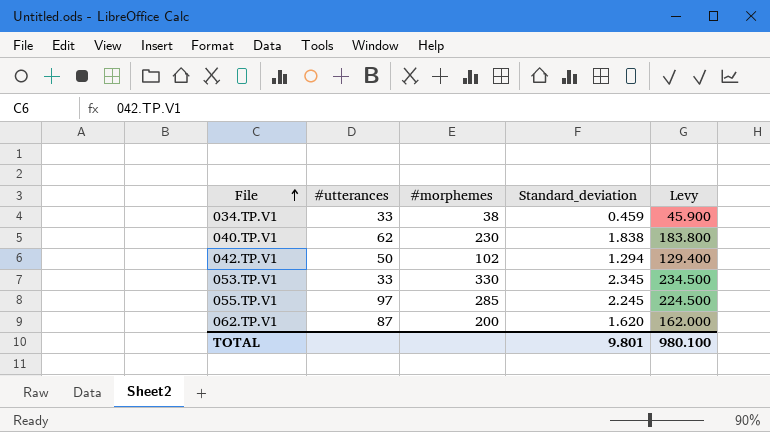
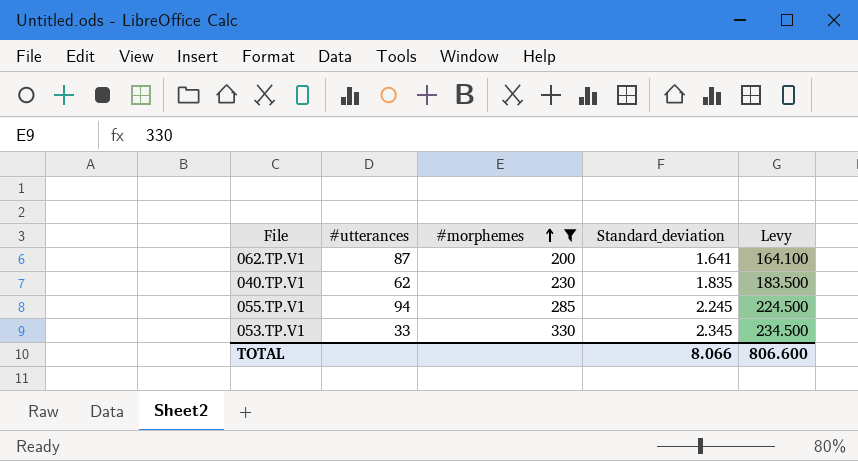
filter: none -> #morphemes >= 200
row order: File ascending -> #morphemes ascending
062.TP.V1 | Standard_deviation: 1.620 -> 1.641
062.TP.V1 | Levy: 162.000 -> 164.100
040.TP.V1 | Standard_deviation: 1.838 -> 1.835
040.TP.V1 | Levy: 183.800 -> 183.500
055.TP.V1 | #utterances: 97 -> 94
TOTAL | Standard_deviation: 9.801 -> 8.066
TOTAL | Levy: 980.100 -> 806.600

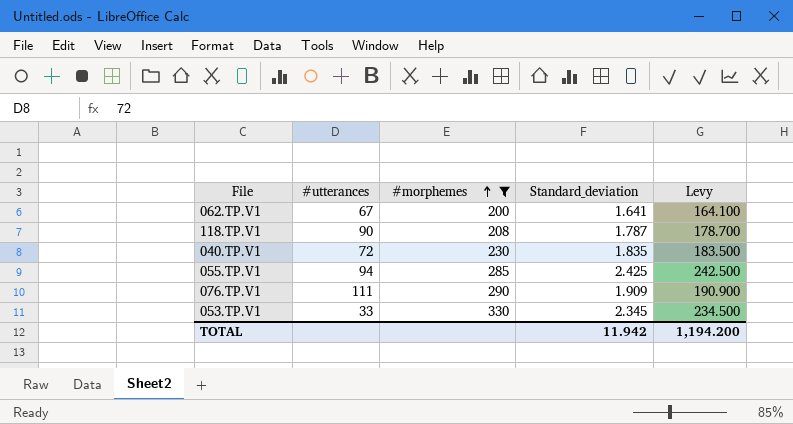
062.TP.V1 | #utterances: 87 -> 67
row 118.TP.V1: none -> 90 | 208 | 1.787 | 178.700
040.TP.V1 | #utterances: 62 -> 72
055.TP.V1 | Standard_deviation: 2.245 -> 2.425
055.TP.V1 | Levy: 224.500 -> 242.500
row 076.TP.V1: none -> 111 | 290 | 1.909 | 190.900
TOTAL | Standard_deviation: 8.066 -> 11.942
TOTAL | Levy: 806.600 -> 1,194.200

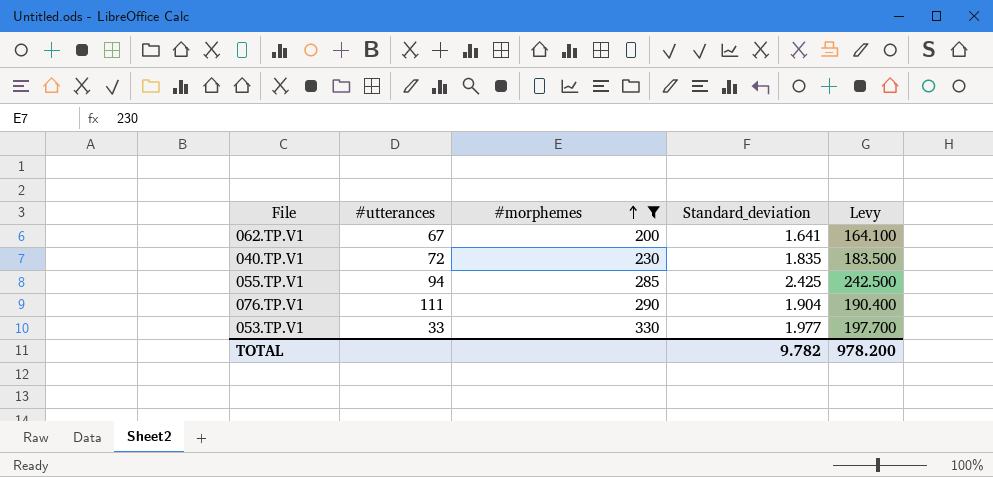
row 118.TP.V1: 90 | 208 | 1.787 | 178.700 -> none
076.TP.V1 | Standard_deviation: 1.909 -> 1.904
076.TP.V1 | Levy: 190.900 -> 190.400
053.TP.V1 | Standard_deviation: 2.345 -> 1.977
053.TP.V1 | Levy: 234.500 -> 197.700
TOTAL | Standard_deviation: 11.942 -> 9.782
TOTAL | Levy: 1,194.200 -> 978.200

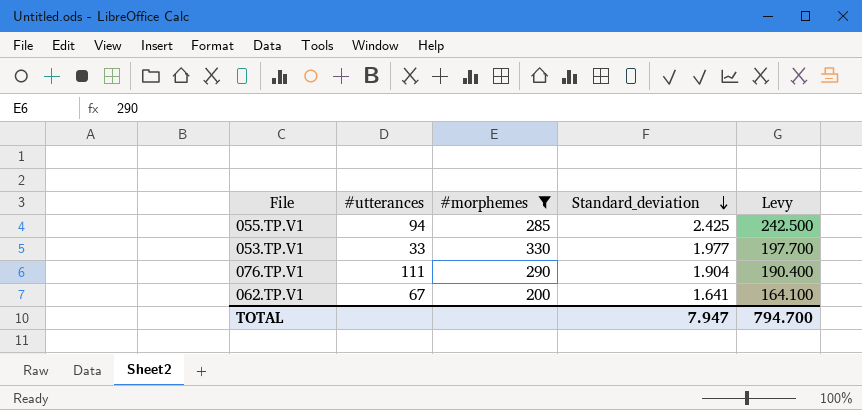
row order: #morphemes ascending -> Standard_deviation descending
row 040.TP.V1: 72 | 230 | 1.835 | 183.500 -> none
TOTAL | Standard_deviation: 9.782 -> 7.947
TOTAL | Levy: 978.200 -> 794.700

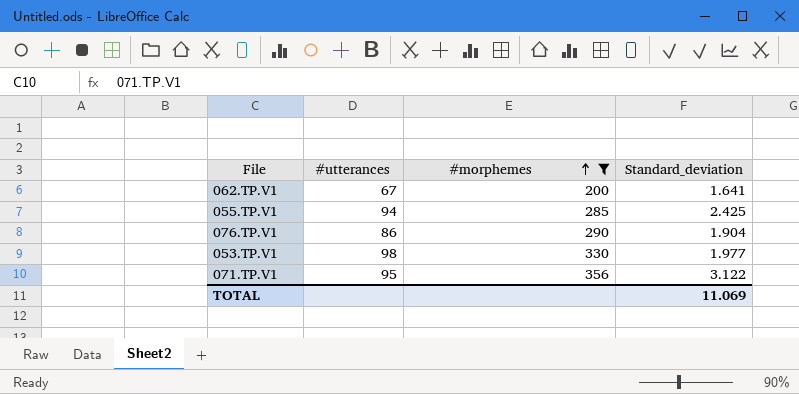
row order: Standard_deviation descending -> #morphemes ascending
column Levy | formula: [Standard_deviation] * 100 -> none
076.TP.V1 | #utterances: 111 -> 86
053.TP.V1 | #utterances: 33 -> 98
row 071.TP.V1: none -> 95 | 356 | 3.122
TOTAL | Standard_deviation: 7.947 -> 11.069

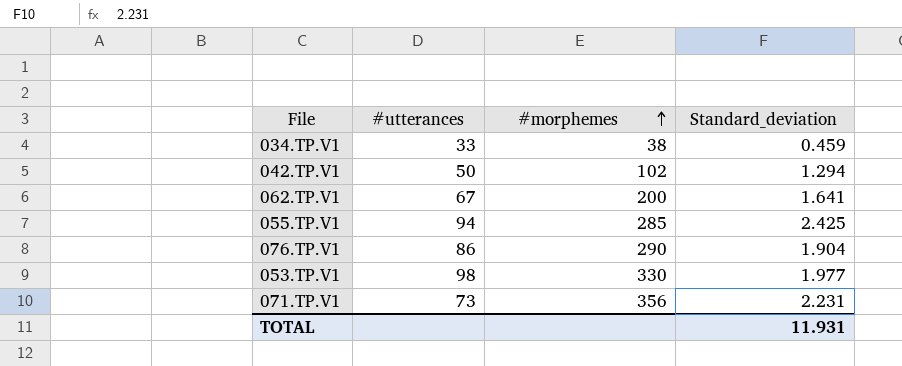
filter: #morphemes >= 200 -> none
071.TP.V1 | #utterances: 95 -> 73
071.TP.V1 | Standard_deviation: 3.122 -> 2.231
TOTAL | Standard_deviation: 11.069 -> 11.931

